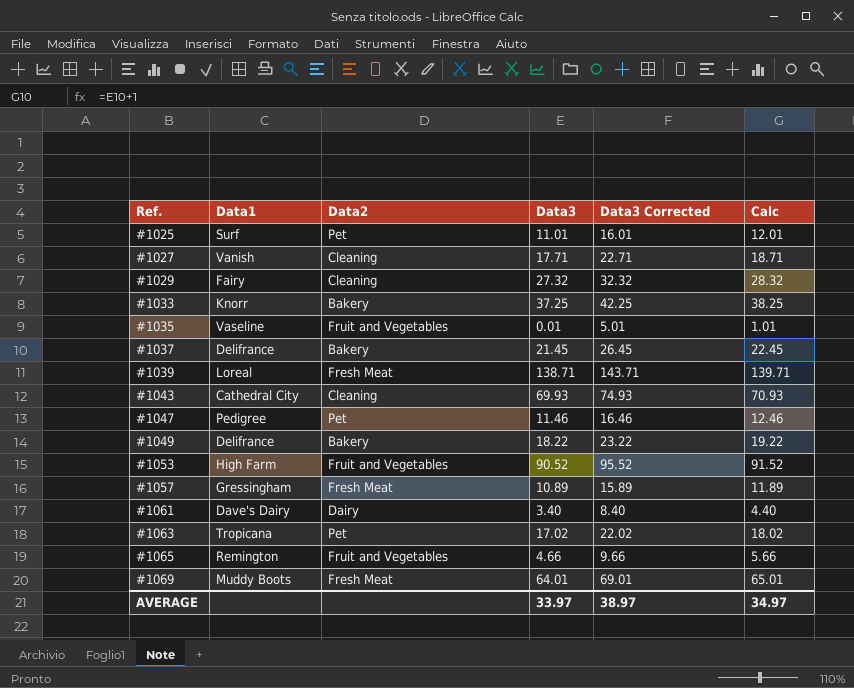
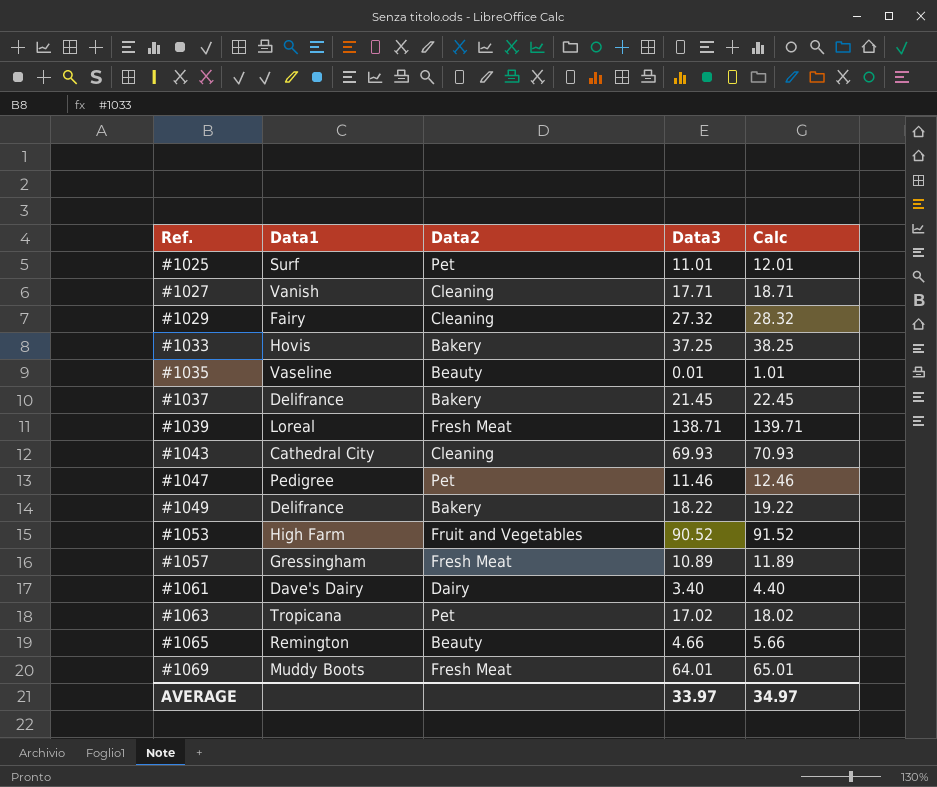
column Data3 Corrected | formula: [Data3] + 5 -> none
#1033 | Data1: Knorr -> Hovis
#1035 | Data2: Fruit and Vegetables -> Beauty
#1065 | Data2: Fruit and Vegetables -> Beauty

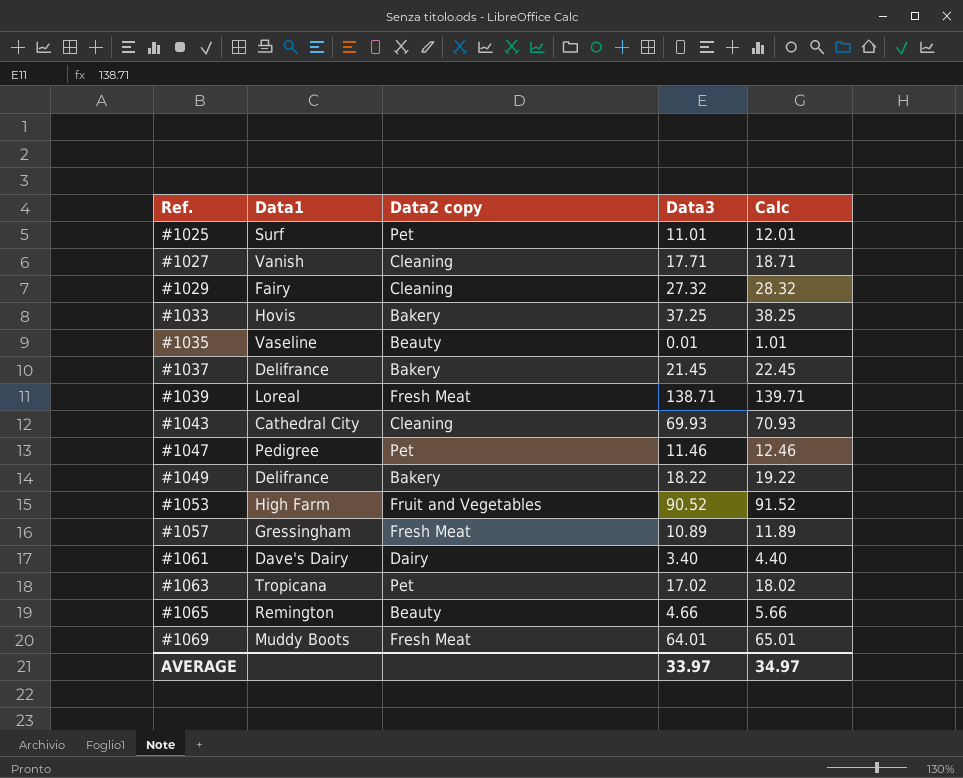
column name: Data2 -> Data2 copy

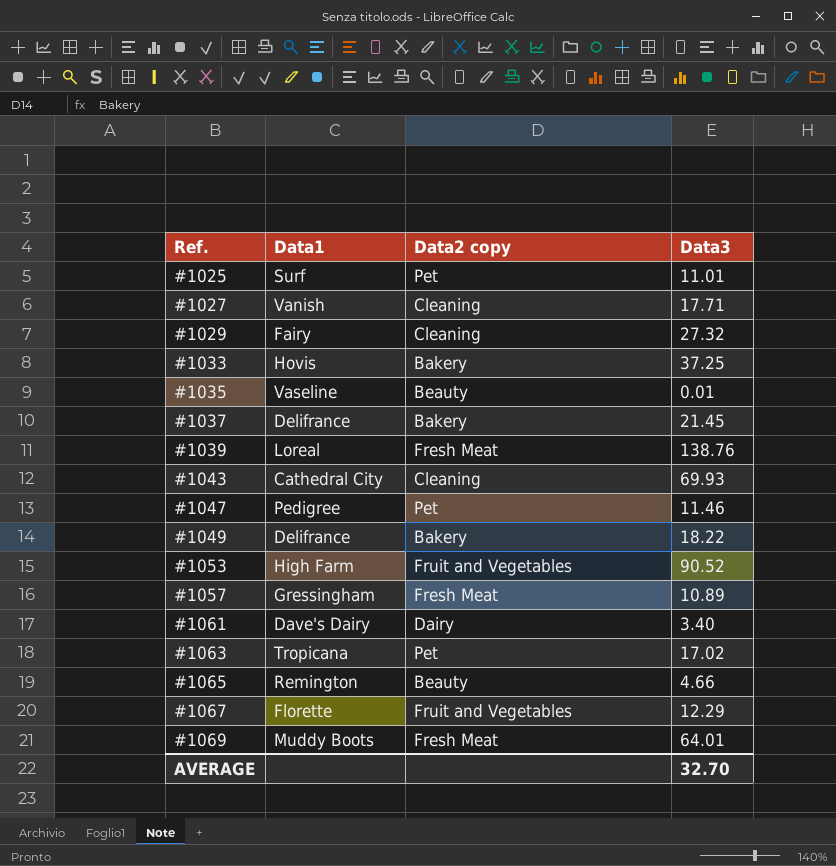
column Calc | formula: [Data3] + 1 -> none
#1039 | Data3: 138.71 -> 138.76
row #1067: none -> Florette | Fruit and Vegetables | 12.29
AVERAGE | Data3: 33.97 -> 32.70

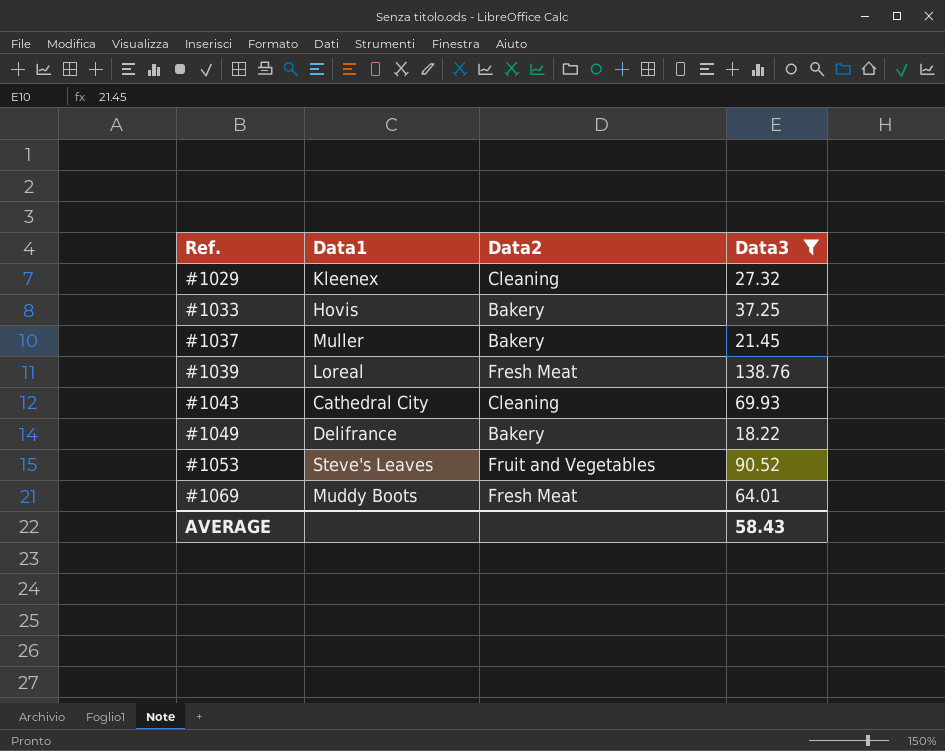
filter: none -> Data3 >= 18.22
column name: Data2 copy -> Data2
#1029 | Data1: Fairy -> Kleenex
#1037 | Data1: Delifrance -> Muller
#1053 | Data1: High Farm -> Steve's Leaves
AVERAGE | Data3: 32.70 -> 58.43

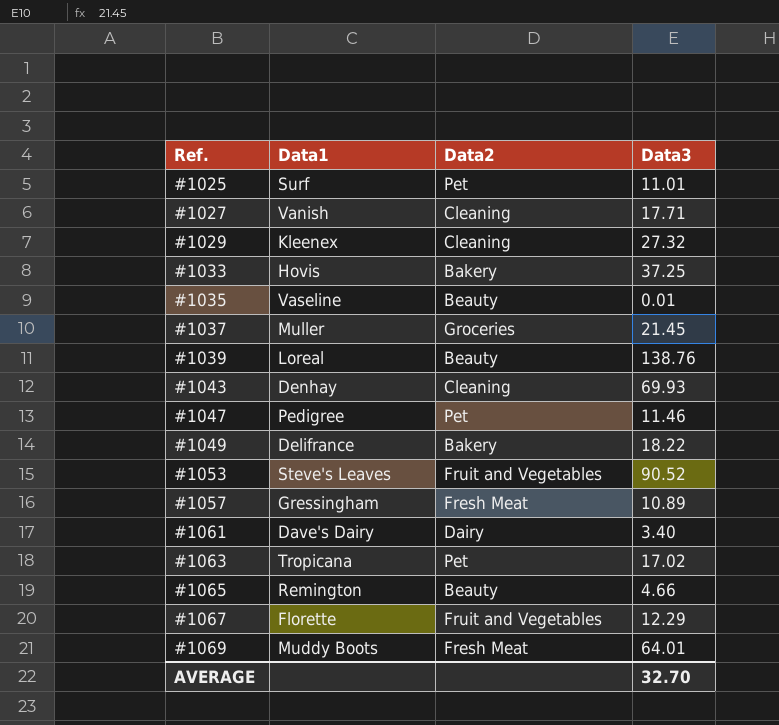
filter: Data3 >= 18.22 -> none
#1037 | Data2: Bakery -> Groceries
#1039 | Data2: Fresh Meat -> Beauty
#1043 | Data1: Cathedral City -> Denhay
AVERAGE | Data3: 58.43 -> 32.70

